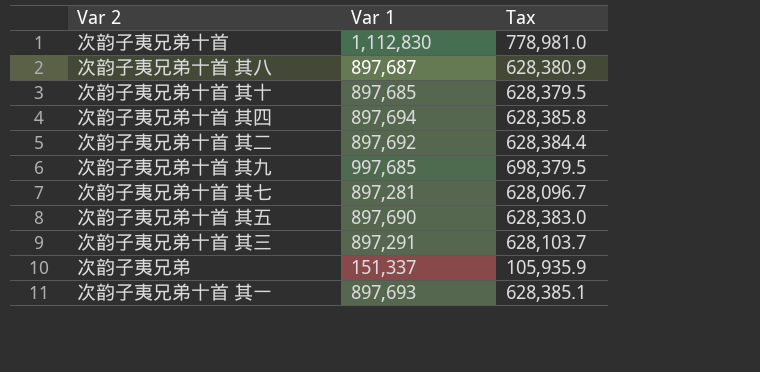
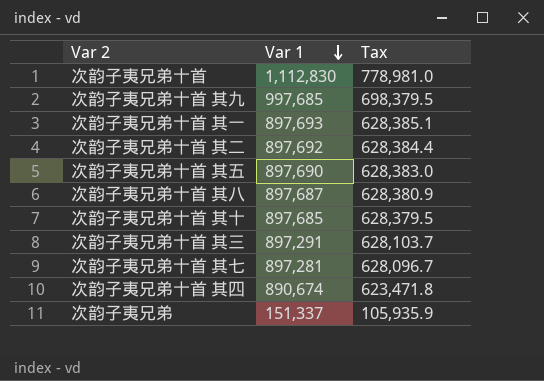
row order: none -> Var 1 descending
次韵子夷兄弟十首 其四 | Var 1: 897,694 -> 890,674
次韵子夷兄弟十首 其四 | Tax: 628,385.8 -> 623,471.8

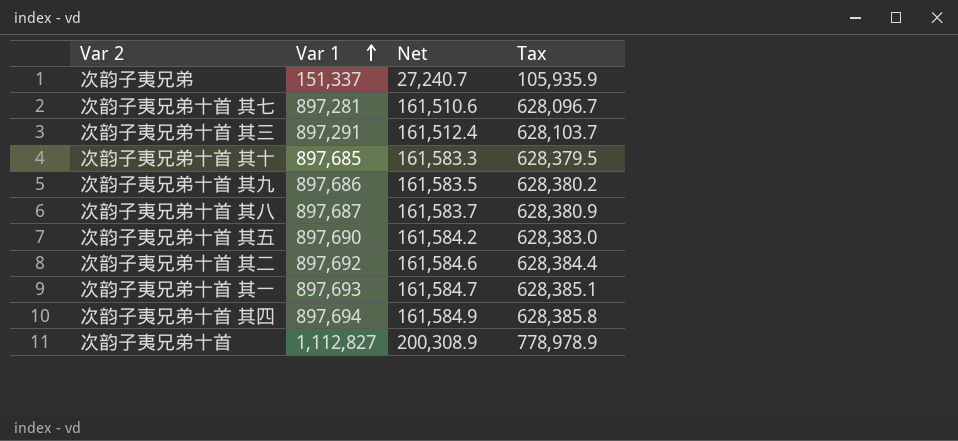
row order: Var 1 descending -> Var 1 ascending
column Net | formula: none -> [Var 1] * 0.18
次韵子夷兄弟十首 其九 | Var 1: 997,685 -> 897,686
次韵子夷兄弟十首 其九 | Tax: 698,379.5 -> 628,380.2
次韵子夷兄弟十首 其四 | Var 1: 890,674 -> 897,694
次韵子夷兄弟十首 其四 | Tax: 623,471.8 -> 628,385.8
次韵子夷兄弟十首 | Var 1: 1,112,830 -> 1,112,827
次韵子夷兄弟十首 | Tax: 778,981.0 -> 778,978.9

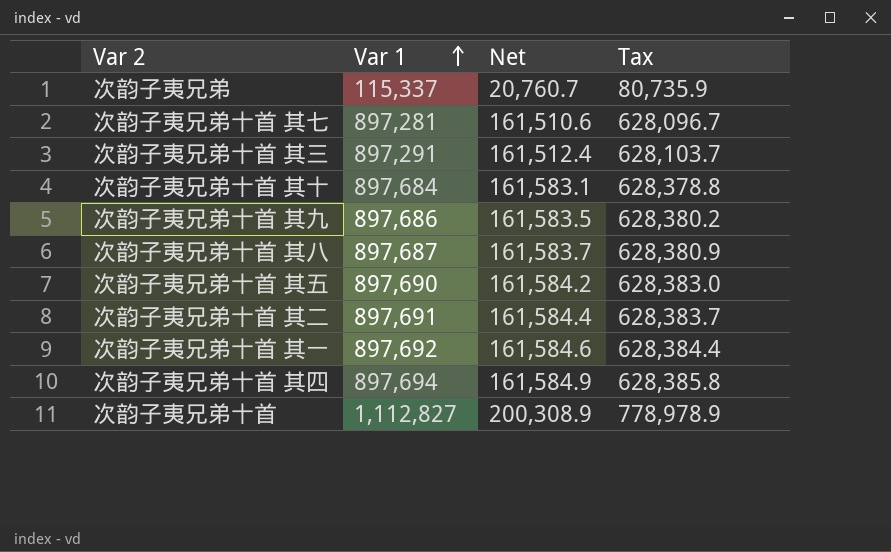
次韵子夷兄弟 | Var 1: 151,337 -> 115,337
次韵子夷兄弟 | Net: 27,240.7 -> 20,760.7
次韵子夷兄弟 | Tax: 105,935.9 -> 80,735.9
次韵子夷兄弟十首 其十 | Var 1: 897,685 -> 897,684
次韵子夷兄弟十首 其十 | Net: 161,583.3 -> 161,583.1
次韵子夷兄弟十首 其十 | Tax: 628,379.5 -> 628,378.8
次韵子夷兄弟十首 其二 | Var 1: 897,692 -> 897,691
次韵子夷兄弟十首 其二 | Net: 161,584.6 -> 161,584.4
次韵子夷兄弟十首 其二 | Tax: 628,384.4 -> 628,383.7
次韵子夷兄弟十首 其一 | Var 1: 897,693 -> 897,692
次韵子夷兄弟十首 其一 | Net: 161,584.7 -> 161,584.6
次韵子夷兄弟十首 其一 | Tax: 628,385.1 -> 628,384.4

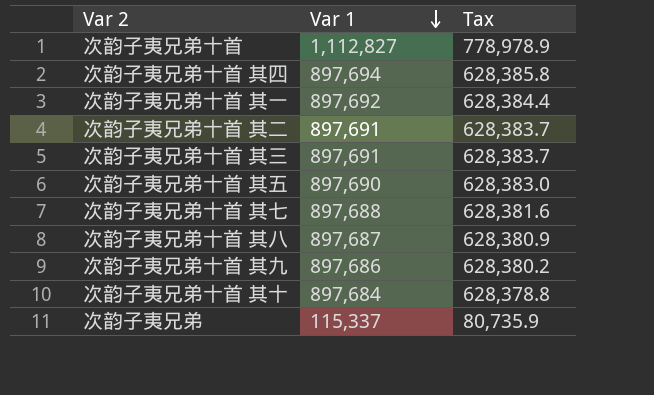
row order: Var 1 ascending -> Var 1 descending
column Net | formula: [Var 1] * 0.18 -> none
次韵子夷兄弟十首 其三 | Var 1: 897,291 -> 897,691
次韵子夷兄弟十首 其三 | Tax: 628,103.7 -> 628,383.7
次韵子夷兄弟十首 其七 | Var 1: 897,281 -> 897,688
次韵子夷兄弟十首 其七 | Tax: 628,096.7 -> 628,381.6

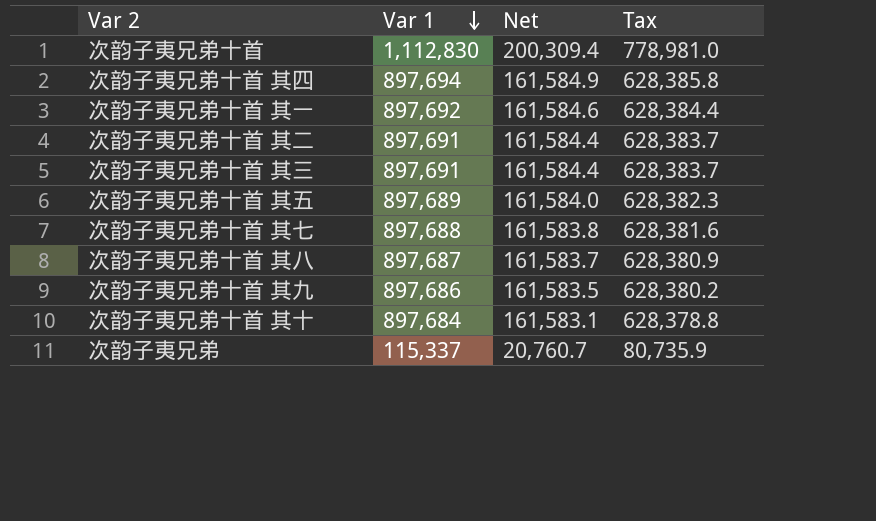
column Net | formula: none -> [Var 1] * 0.18
次韵子夷兄弟十首 | Var 1: 1,112,827 -> 1,112,830
次韵子夷兄弟十首 | Tax: 778,978.9 -> 778,981.0
次韵子夷兄弟十首 其五 | Var 1: 897,690 -> 897,689
次韵子夷兄弟十首 其五 | Tax: 628,383.0 -> 628,382.3

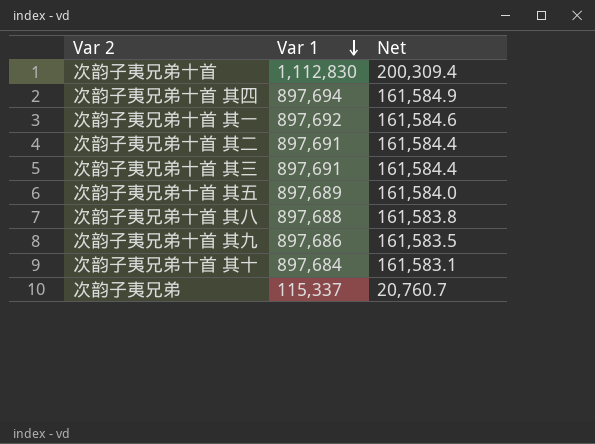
column Tax | formula: [Var 1] * 0.7 -> none
row 次韵子夷兄弟十首 其七: 897,688 | 161,583.8 | 628,381.6 -> none
次韵子夷兄弟十首 其八 | Var 1: 897,687 -> 897,688
次韵子夷兄弟十首 其八 | Net: 161,583.7 -> 161,583.8

